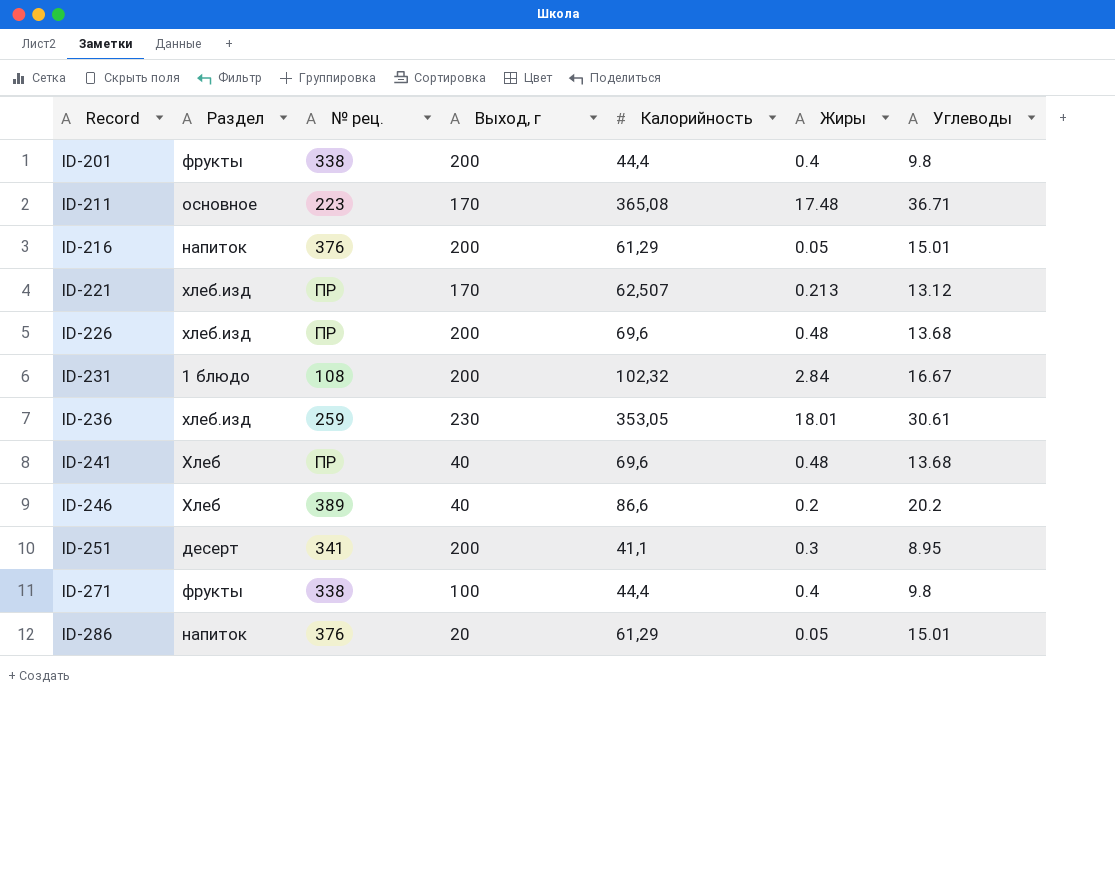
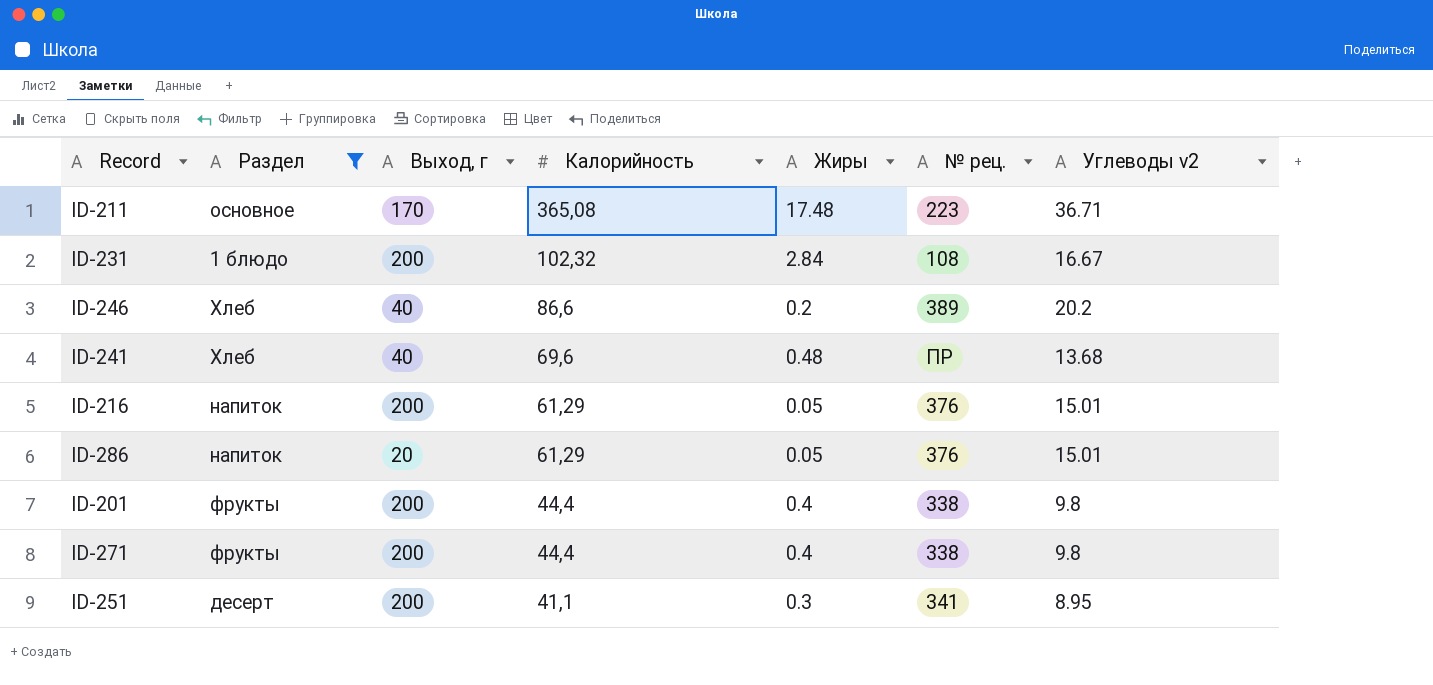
filter: none -> Раздел != хлеб.изд
row order: Record ascending -> Калорийность descending
column № рец. | position: 3 -> 6
column name: Углеводы -> Углеводы v2
ID-271 | Выход, г: 100 -> 200

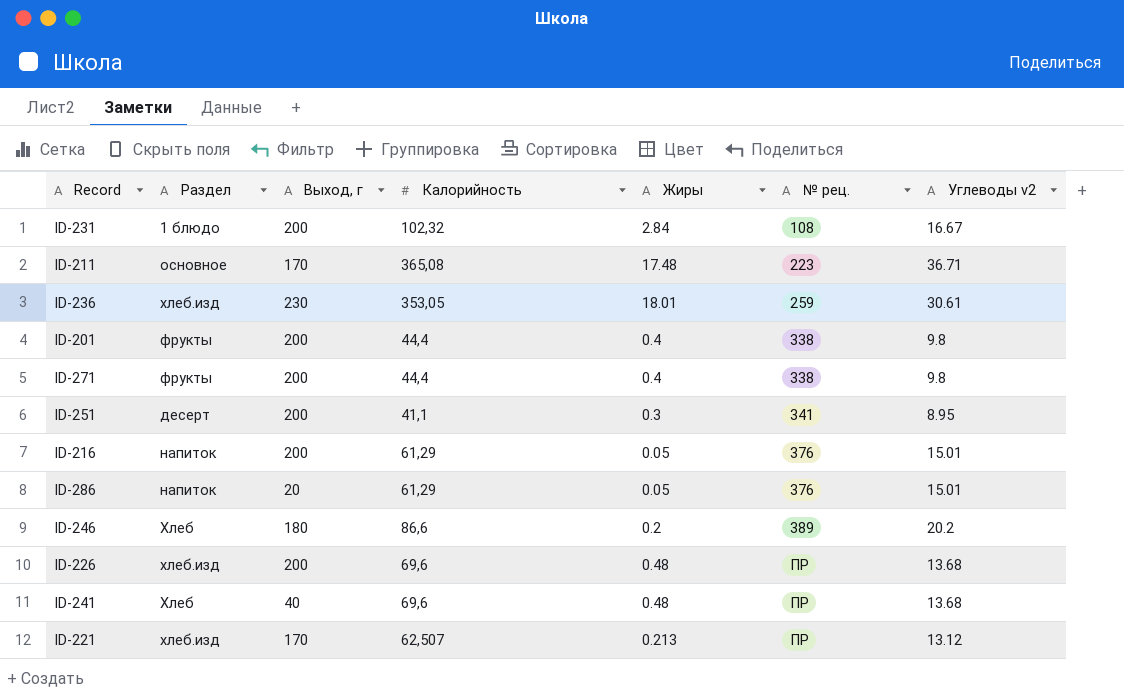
filter: Раздел != хлеб.изд -> none
row order: Калорийность descending -> № рец. ascending
ID-246 | Выход, г: 40 -> 180

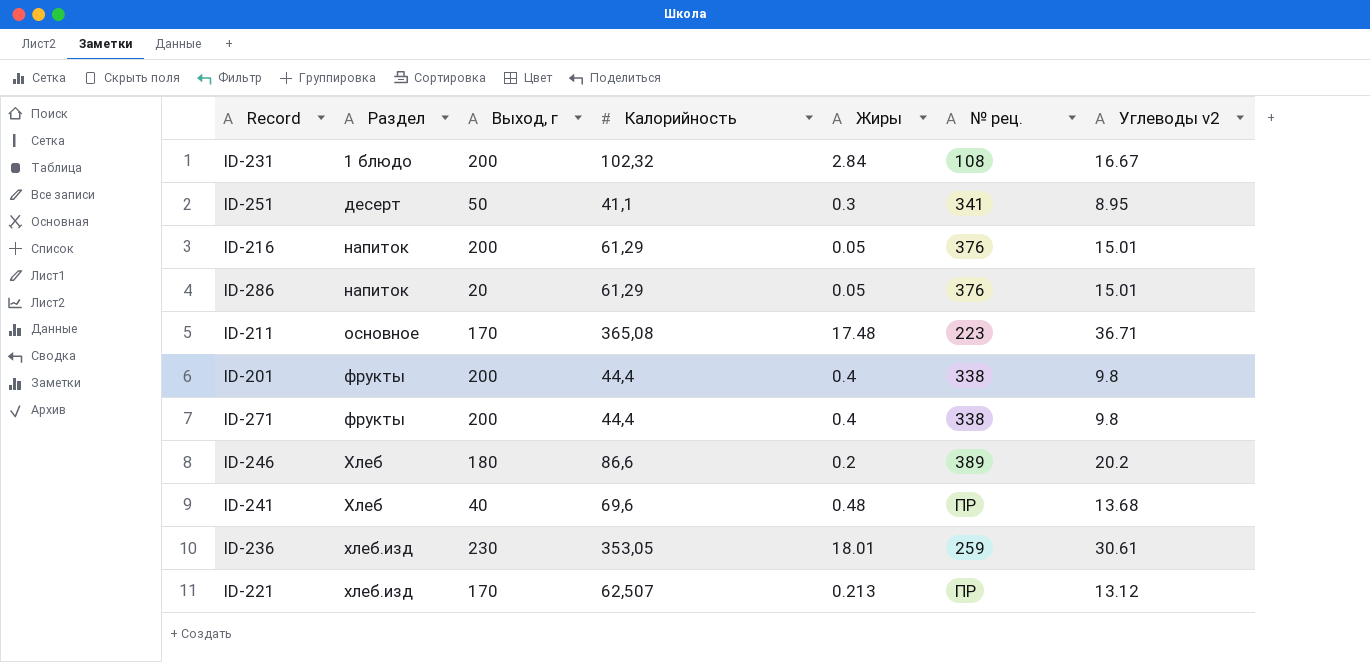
row order: № рец. ascending -> Раздел ascending
row ID-226: хлеб.изд | 200 | 69,6 | 0.48 | ПР | 13.68 -> none
ID-251 | Выход, г: 200 -> 50

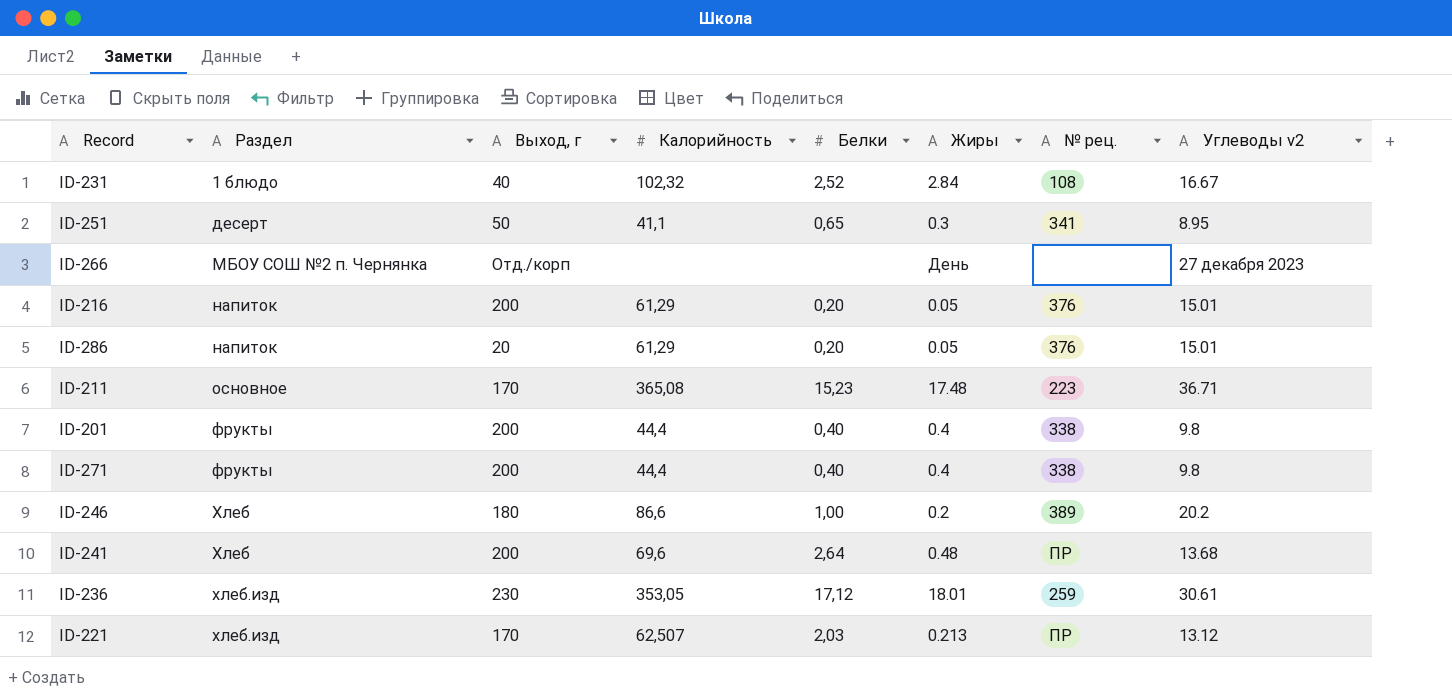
column Белки | position: none -> 5
ID-231 | Выход, г: 200 -> 40
row ID-266: none -> МБОУ СОШ №2 п. Чернянка | Отд./корп | none | none | День | none | 27 декабря 2023
ID-241 | Выход, г: 40 -> 200

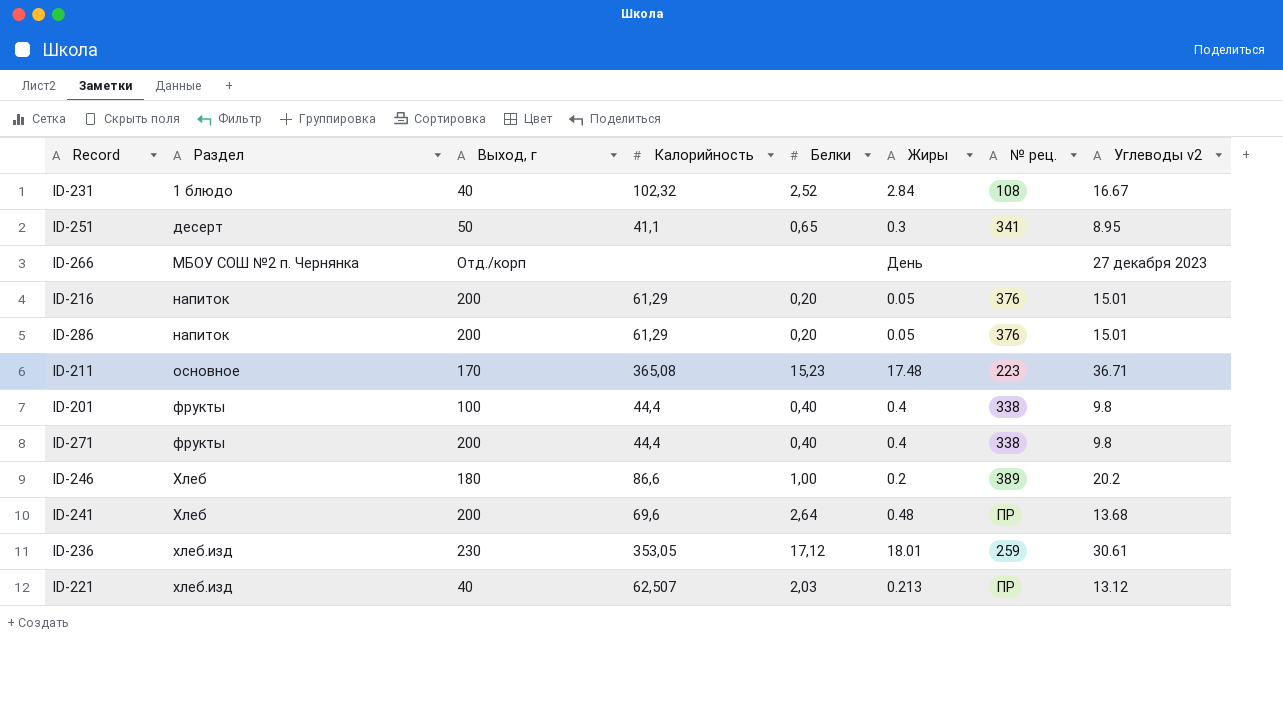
ID-286 | Выход, г: 20 -> 200
ID-201 | Выход, г: 200 -> 100
ID-221 | Выход, г: 170 -> 40

